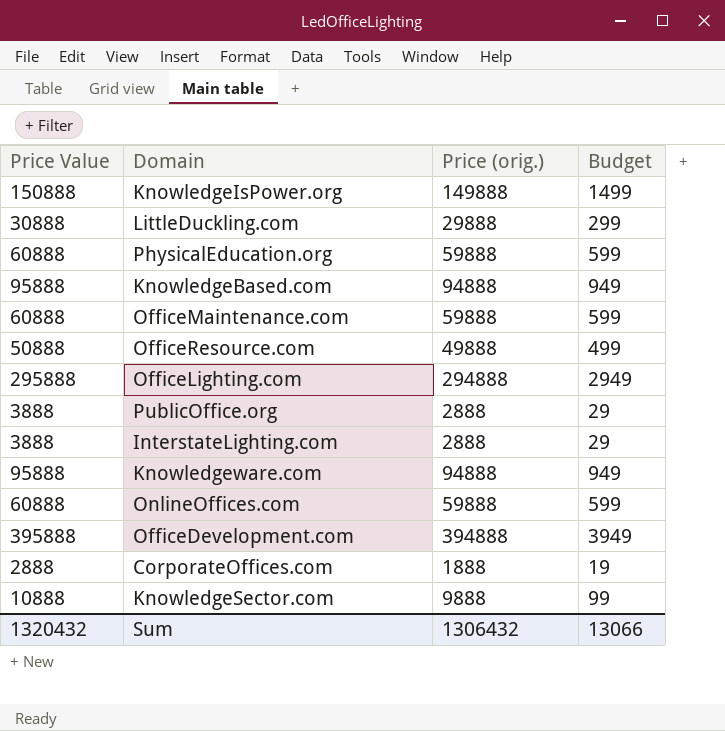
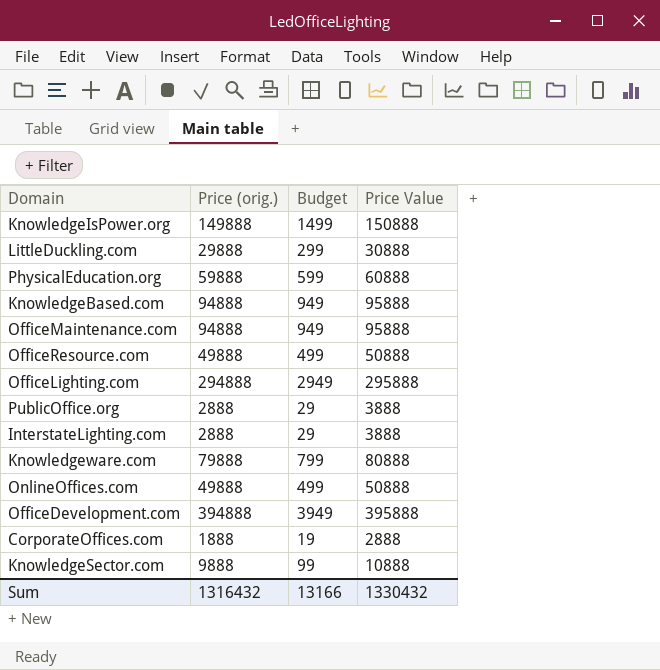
column Price Value | position: 1 -> 4
OfficeMaintenance.com | Price (orig.): 59888 -> 94888
OfficeMaintenance.com | Budget: 599 -> 949
OfficeMaintenance.com | Price Value: 60888 -> 95888
Knowledgeware.com | Price (orig.): 94888 -> 79888
Knowledgeware.com | Budget: 949 -> 799
Knowledgeware.com | Price Value: 95888 -> 80888
OnlineOffices.com | Price (orig.): 59888 -> 49888
OnlineOffices.com | Budget: 599 -> 499
OnlineOffices.com | Price Value: 60888 -> 50888
Sum | Price (orig.): 1306432 -> 1316432
Sum | Budget: 13066 -> 13166
Sum | Price Value: 1320432 -> 1330432

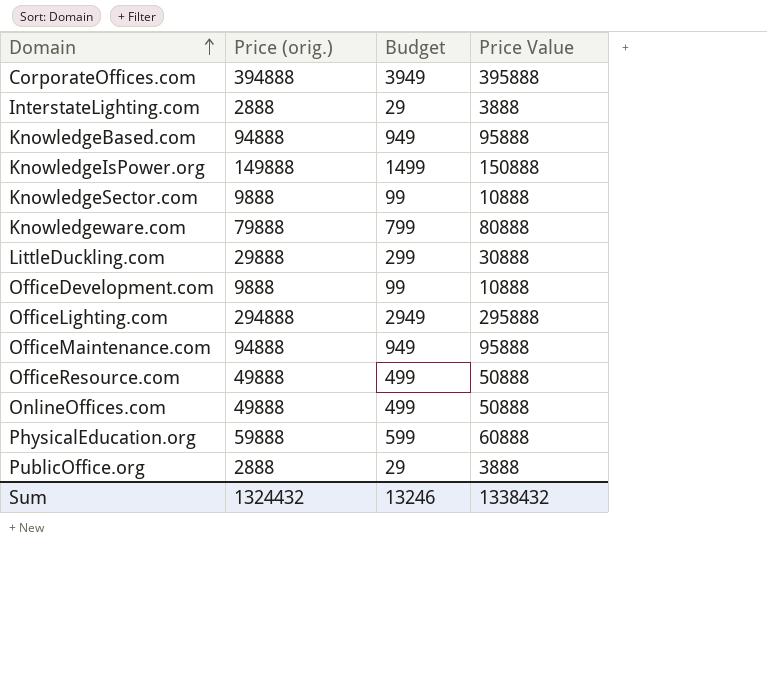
row order: none -> Domain ascending
CorporateOffices.com | Price (orig.): 1888 -> 394888
CorporateOffices.com | Budget: 19 -> 3949
CorporateOffices.com | Price Value: 2888 -> 395888
OfficeDevelopment.com | Price (orig.): 394888 -> 9888
OfficeDevelopment.com | Budget: 3949 -> 99
OfficeDevelopment.com | Price Value: 395888 -> 10888
Sum | Price (orig.): 1316432 -> 1324432
Sum | Budget: 13166 -> 13246
Sum | Price Value: 1330432 -> 1338432

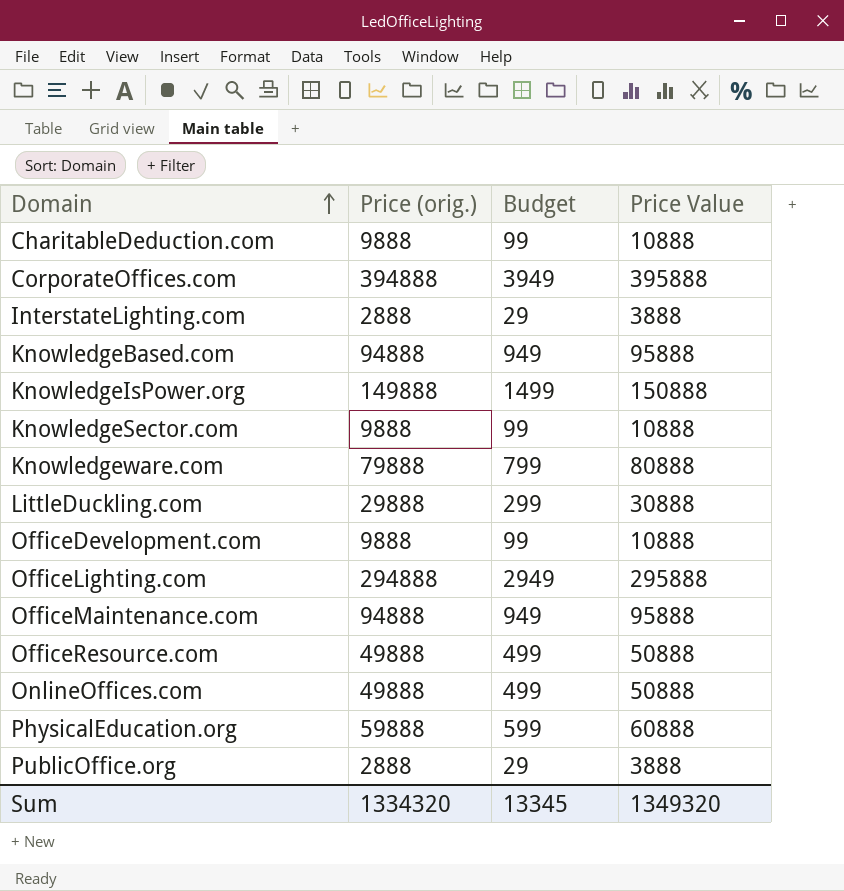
row CharitableDeduction.com: none -> 9888 | 99 | 10888
Sum | Price (orig.): 1324432 -> 1334320
Sum | Budget: 13246 -> 13345
Sum | Price Value: 1338432 -> 1349320

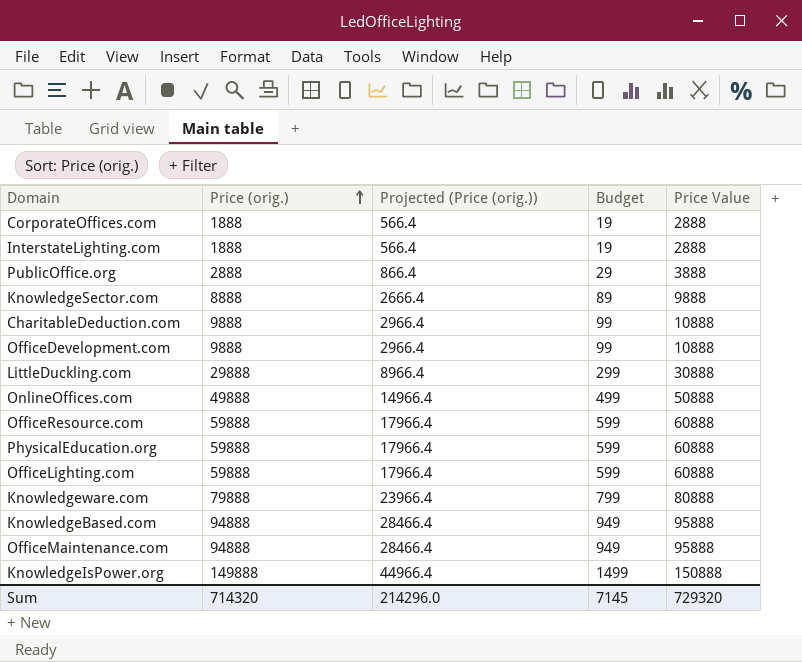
row order: Domain ascending -> Price (orig.) ascending
column Projected (Price (orig.)) | formula: none -> [Price (orig.)] * 0.3
CorporateOffices.com | Price (orig.): 394888 -> 1888
CorporateOffices.com | Budget: 3949 -> 19
CorporateOffices.com | Price Value: 395888 -> 2888
InterstateLighting.com | Price (orig.): 2888 -> 1888
InterstateLighting.com | Budget: 29 -> 19
InterstateLighting.com | Price Value: 3888 -> 2888
KnowledgeSector.com | Price (orig.): 9888 -> 8888
KnowledgeSector.com | Budget: 99 -> 89
KnowledgeSector.com | Price Value: 10888 -> 9888
OfficeResource.com | Price (orig.): 49888 -> 59888
OfficeResource.com | Budget: 499 -> 599
OfficeResource.com | Price Value: 50888 -> 60888
OfficeLighting.com | Price (orig.): 294888 -> 59888
OfficeLighting.com | Budget: 2949 -> 599
OfficeLighting.com | Price Value: 295888 -> 60888
Sum | Price (orig.): 1334320 -> 714320
Sum | Budget: 13345 -> 7145
Sum | Price Value: 1349320 -> 729320

